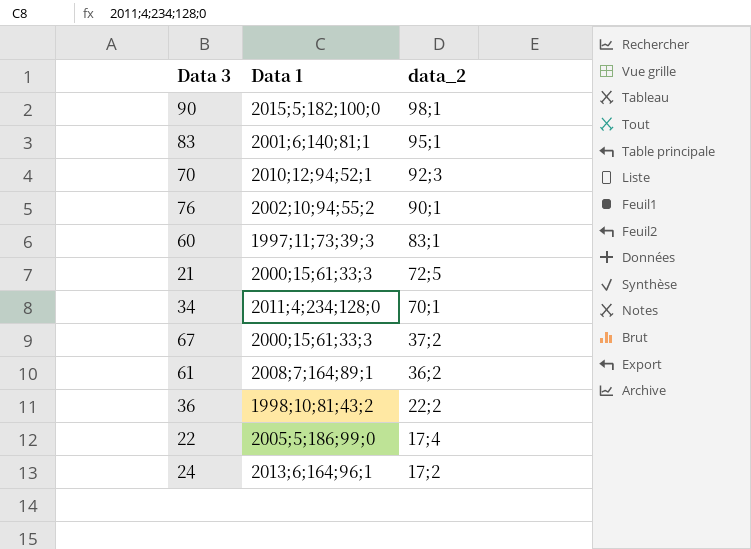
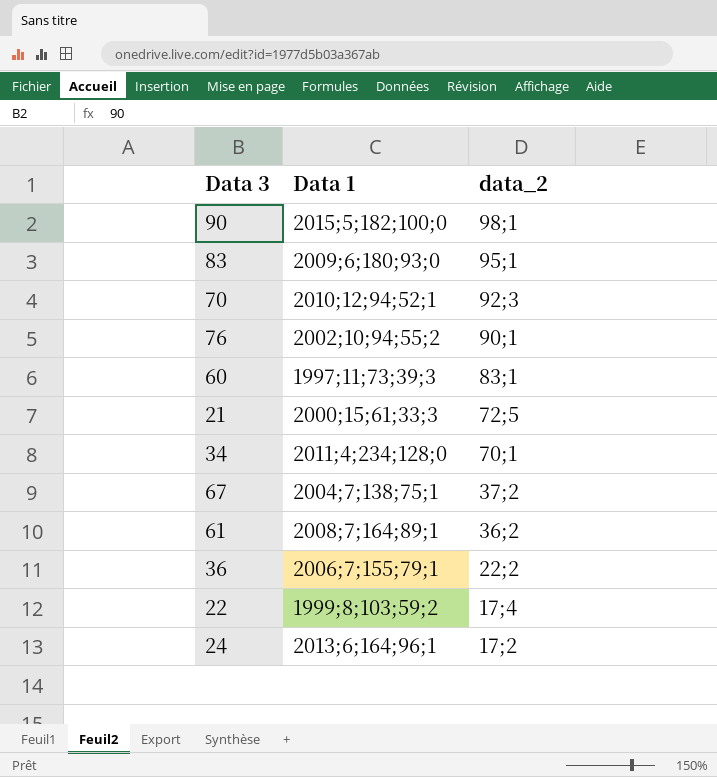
83 | Data 1: 2001;6;140;81;1 -> 2009;6;180;93;0
67 | Data 1: 2000;15;61;33;3 -> 2004;7;138;75;1
36 | Data 1: 1998;10;81;43;2 -> 2006;7;155;79;1
22 | Data 1: 2005;5;186;99;0 -> 1999;8;103;59;2

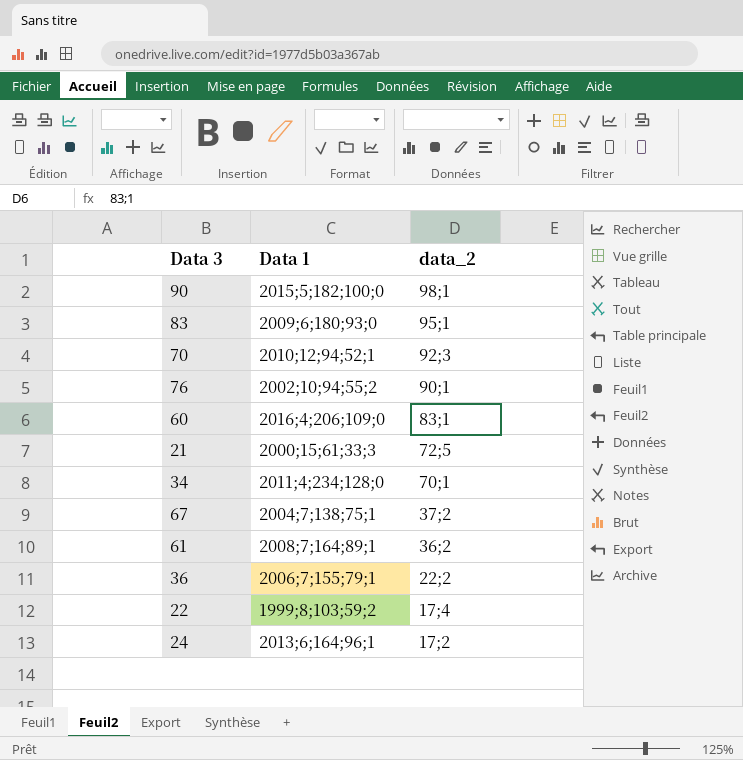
60 | Data 1: 1997;11;73;39;3 -> 2016;4;206;109;0

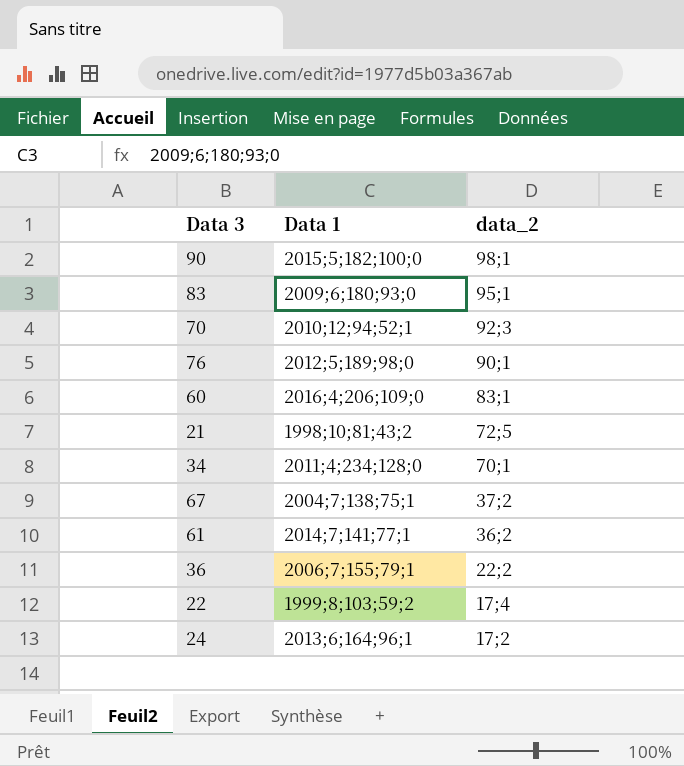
76 | Data 1: 2002;10;94;55;2 -> 2012;5;189;98;0
21 | Data 1: 2000;15;61;33;3 -> 1998;10;81;43;2
61 | Data 1: 2008;7;164;89;1 -> 2014;7;141;77;1

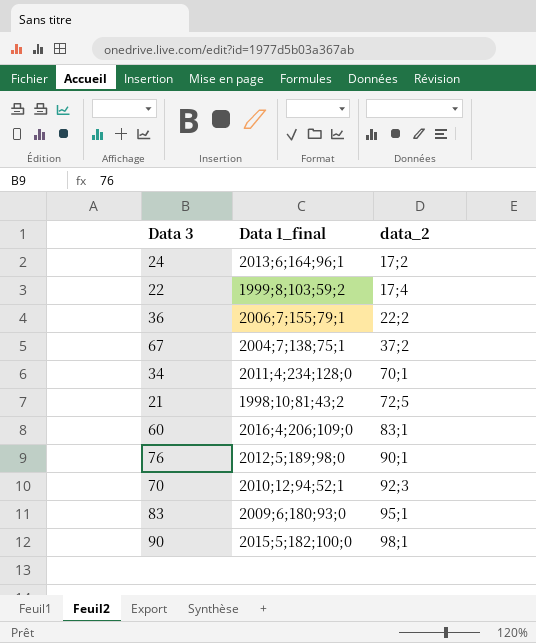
row order: data_2 descending -> data_2 ascending
column name: Data 1 -> Data 1_final
row 61: 2014;7;141;77;1 | 36;2 -> none

